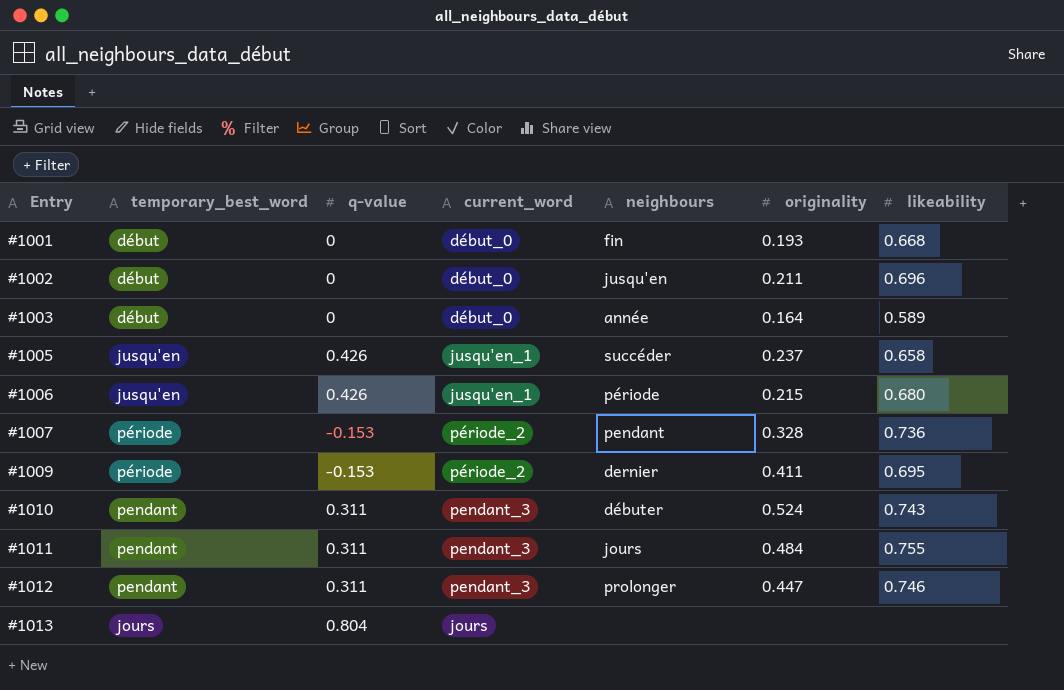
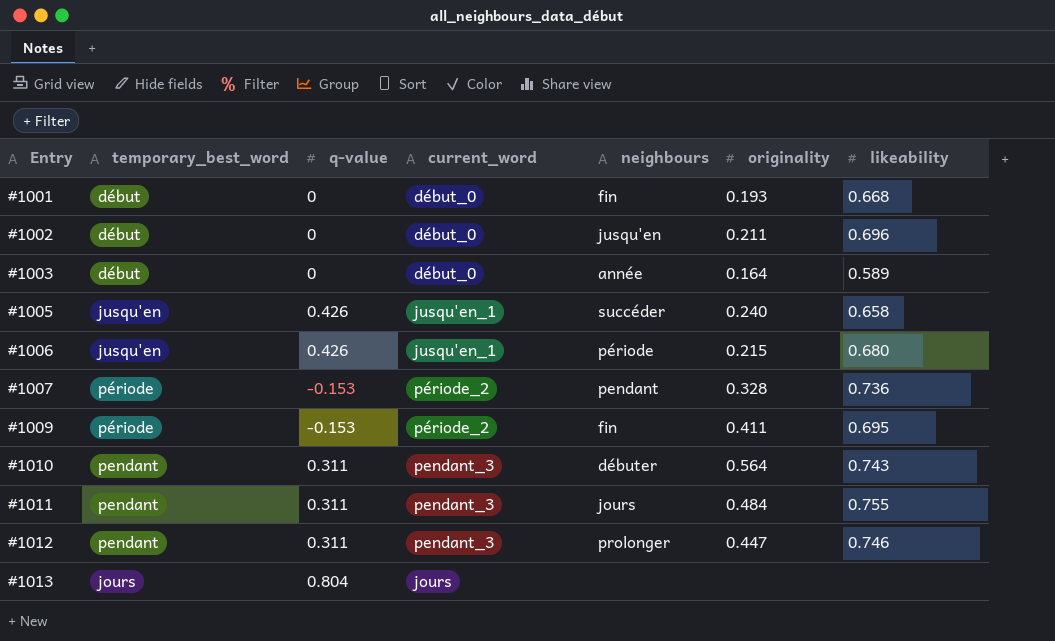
#1005 | originality: 0.237 -> 0.240
#1009 | neighbours: dernier -> fin
#1010 | originality: 0.524 -> 0.564

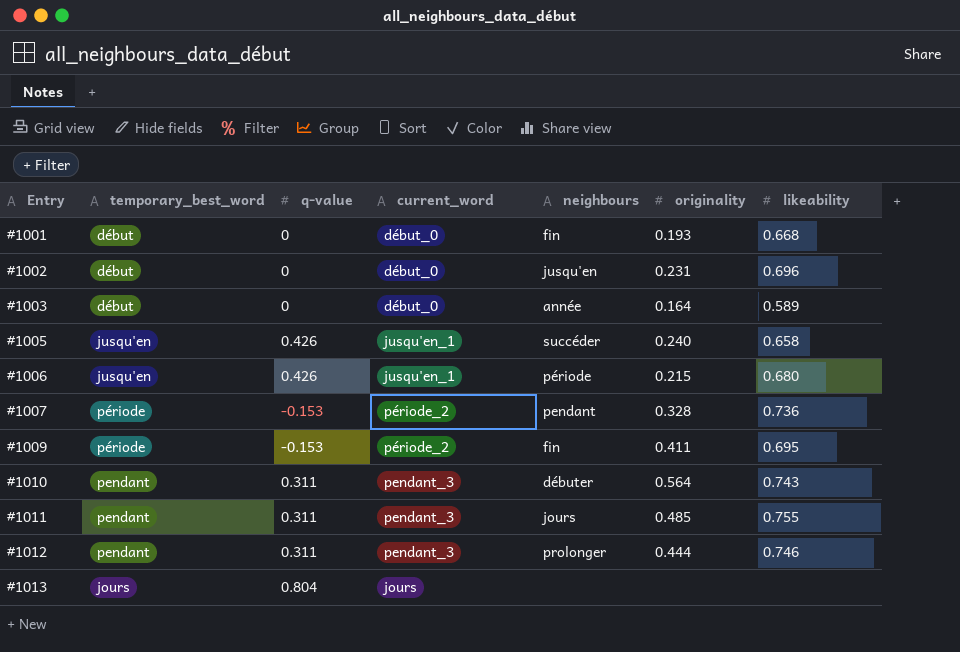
#1002 | originality: 0.211 -> 0.231
#1011 | originality: 0.484 -> 0.485
#1012 | originality: 0.447 -> 0.444

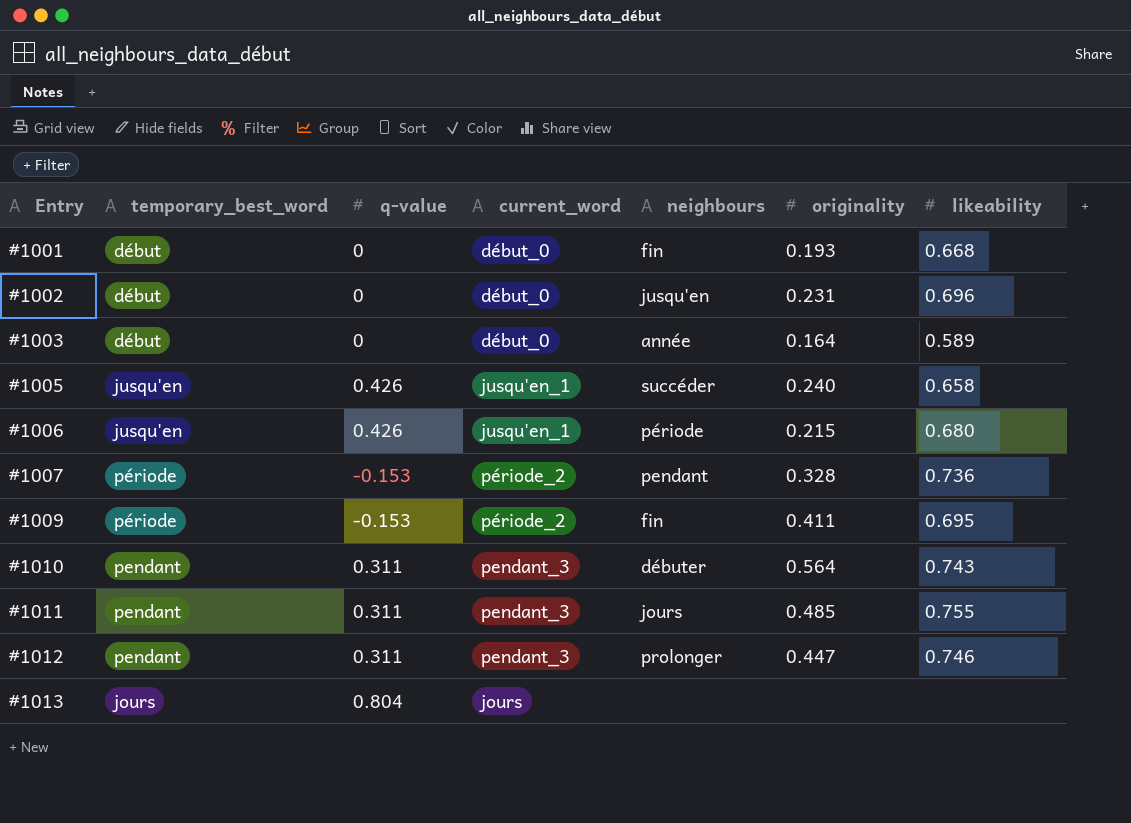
#1012 | originality: 0.444 -> 0.447

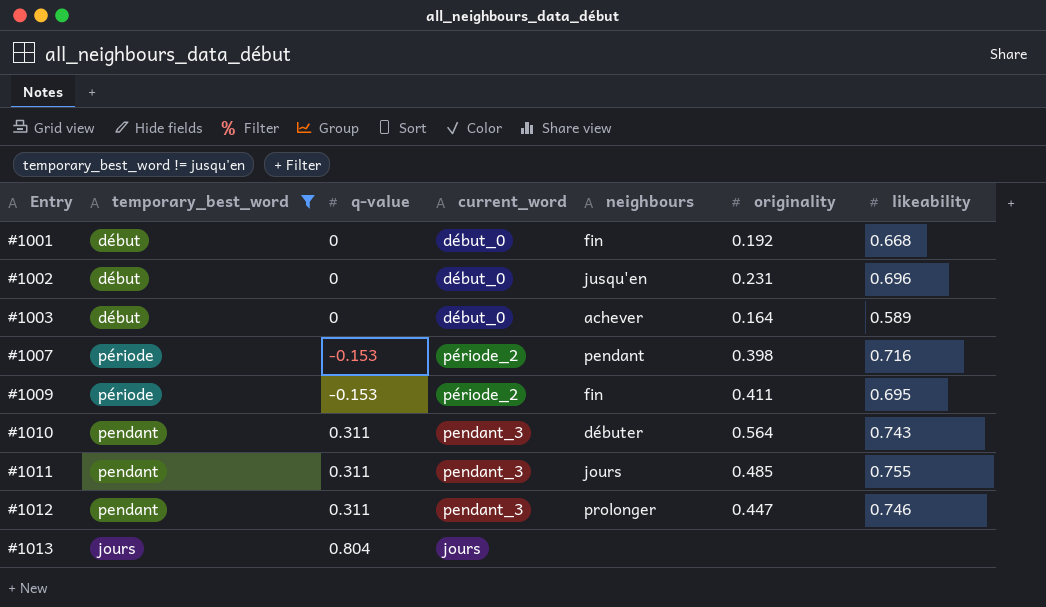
filter: none -> temporary_best_word != jusqu'en
#1001 | originality: 0.193 -> 0.192
#1003 | neighbours: année -> achever
#1007 | originality: 0.328 -> 0.398
#1007 | likeability: 0.736 -> 0.716

